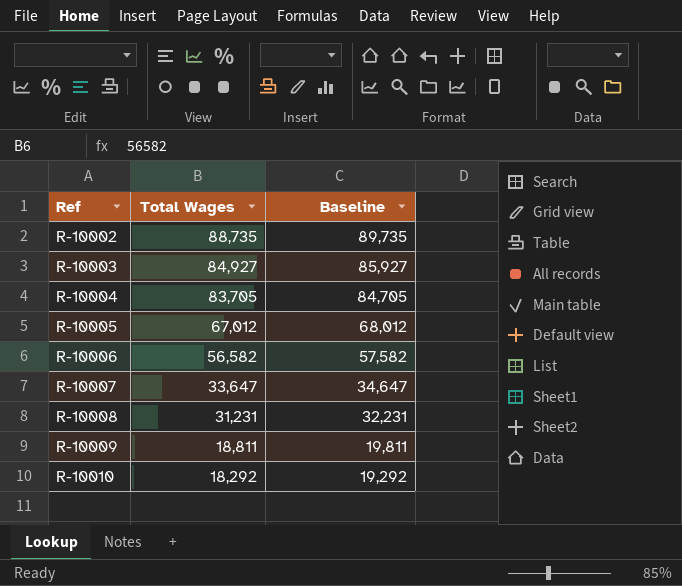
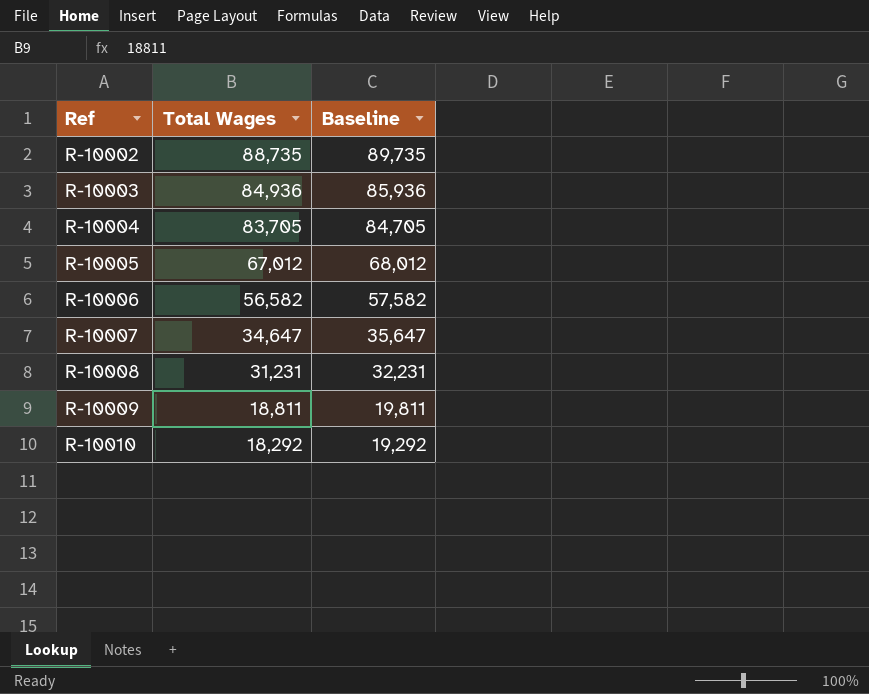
R-10003 | Total Wages: 84,927 -> 84,936
R-10003 | Baseline: 85,927 -> 85,936
R-10007 | Total Wages: 33,647 -> 34,647
R-10007 | Baseline: 34,647 -> 35,647

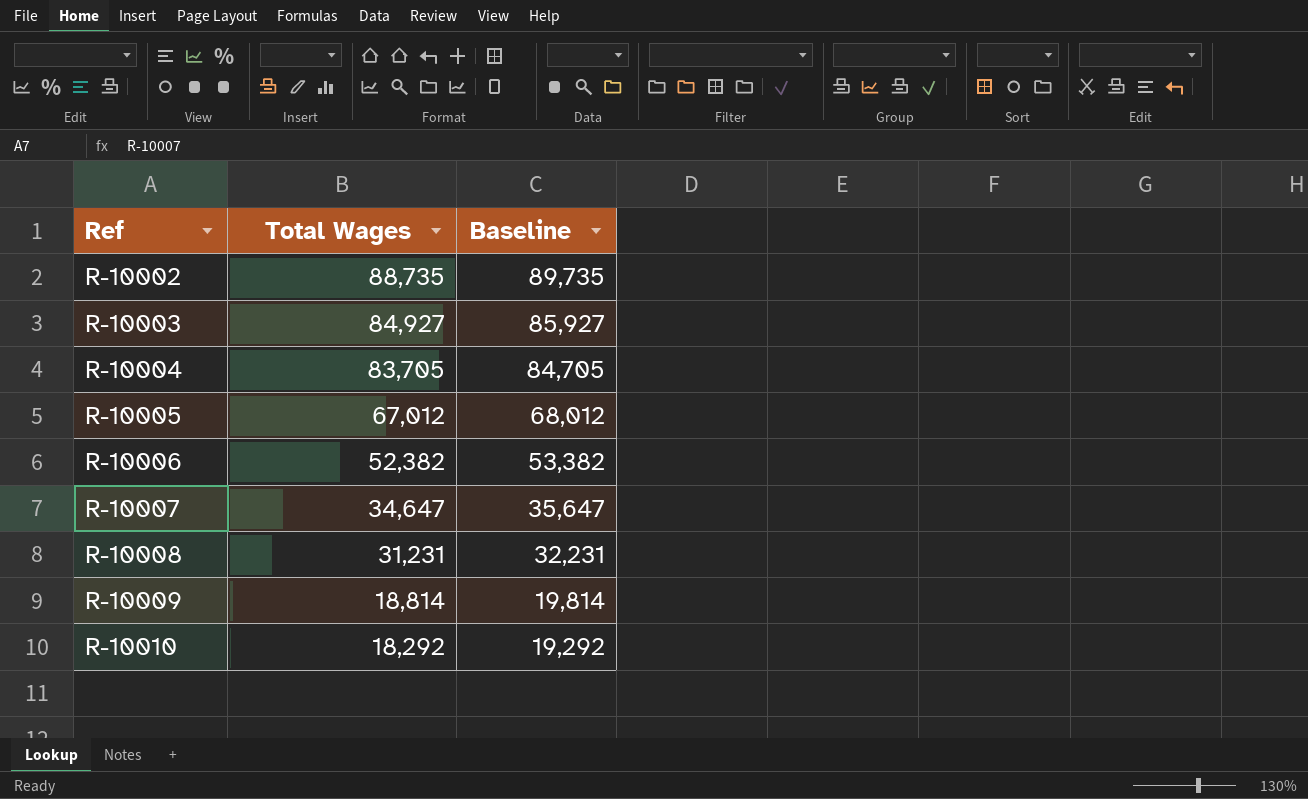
R-10003 | Total Wages: 84,936 -> 84,927
R-10003 | Baseline: 85,936 -> 85,927
R-10006 | Total Wages: 56,582 -> 52,382
R-10006 | Baseline: 57,582 -> 53,382
R-10009 | Total Wages: 18,811 -> 18,814
R-10009 | Baseline: 19,811 -> 19,814

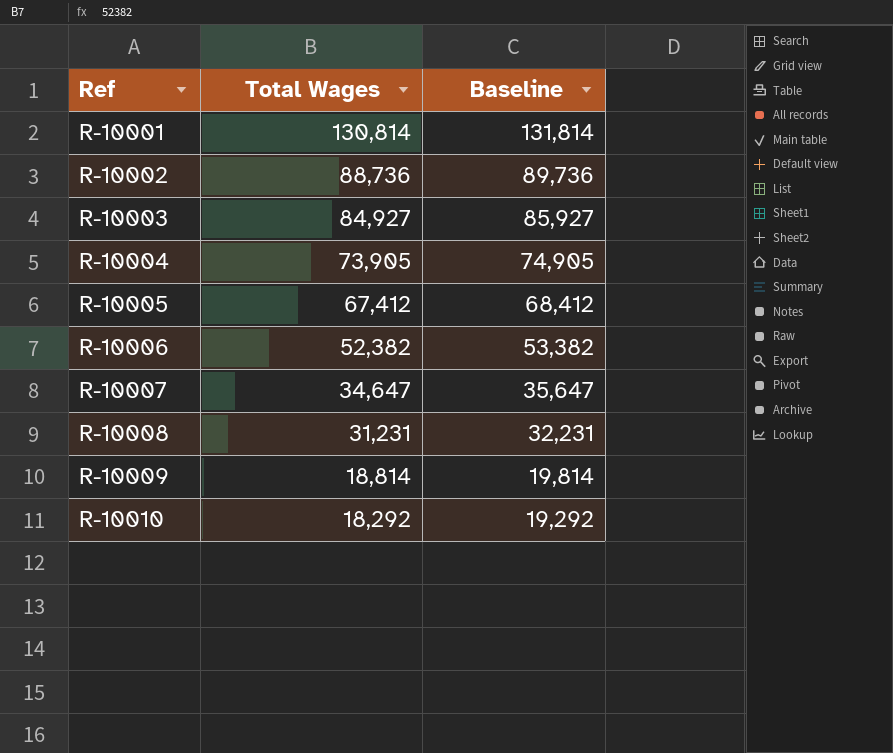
row R-10001: none -> 130,814 | 131,814
R-10002 | Total Wages: 88,735 -> 88,736
R-10002 | Baseline: 89,735 -> 89,736
R-10004 | Total Wages: 83,705 -> 73,905
R-10004 | Baseline: 84,705 -> 74,905
R-10005 | Total Wages: 67,012 -> 67,412
R-10005 | Baseline: 68,012 -> 68,412

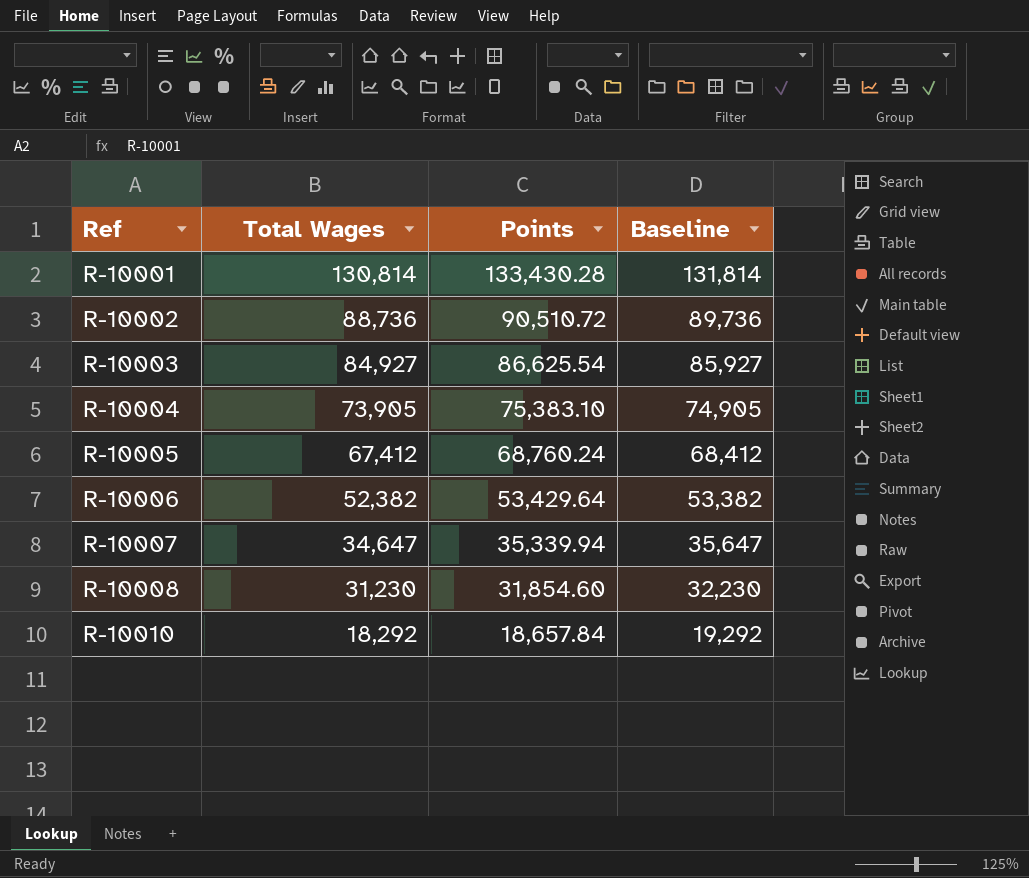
column Points | formula: none -> [Total Wages] * 1.02
row R-10009: 18,814 | 19,814 -> none
R-10008 | Total Wages: 31,231 -> 31,230
R-10008 | Baseline: 32,231 -> 32,230

